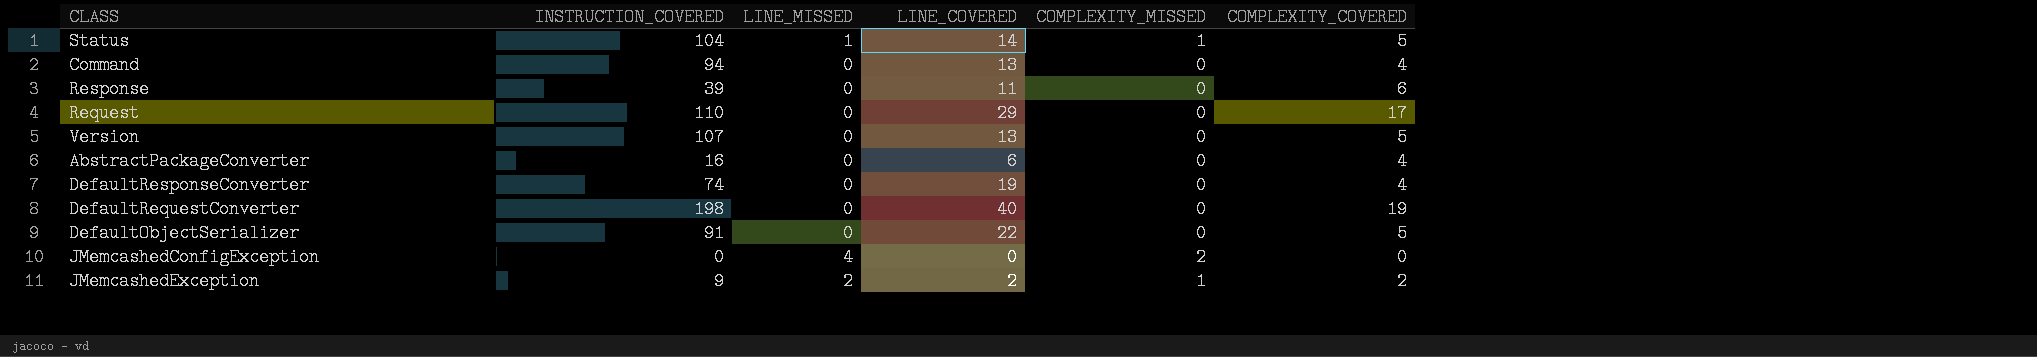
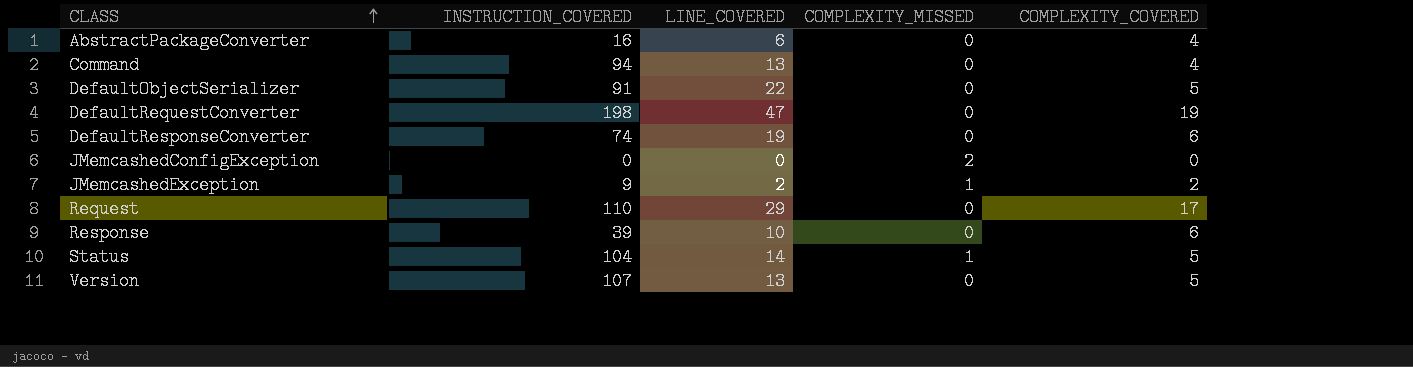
row order: none -> CLASS ascending
column LINE_MISSED | position: 3 -> none
DefaultRequestConverter | LINE_COVERED: 40 -> 47
DefaultResponseConverter | COMPLEXITY_COVERED: 4 -> 6
Response | LINE_COVERED: 11 -> 10

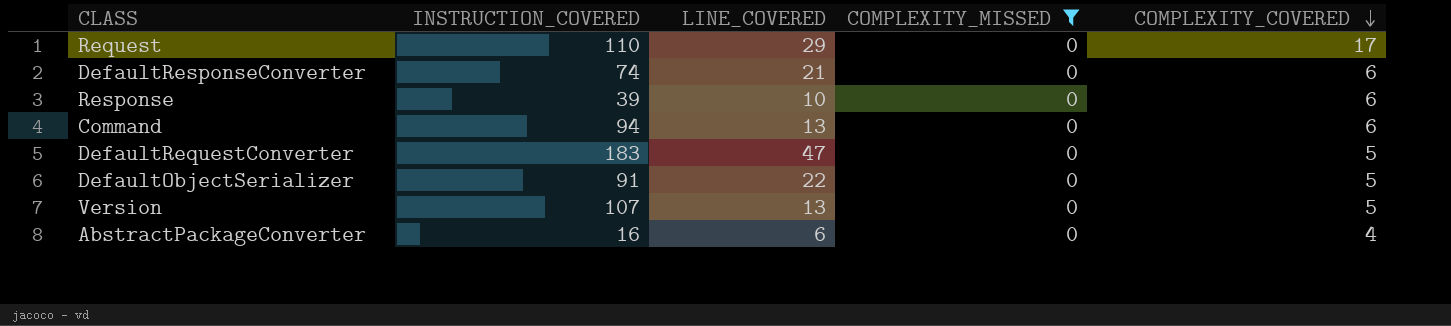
filter: none -> COMPLEXITY_MISSED = 0
row order: CLASS ascending -> COMPLEXITY_COVERED descending
DefaultResponseConverter | LINE_COVERED: 19 -> 21
Command | COMPLEXITY_COVERED: 4 -> 6
DefaultRequestConverter | INSTRUCTION_COVERED: 198 -> 183
DefaultRequestConverter | COMPLEXITY_COVERED: 19 -> 5

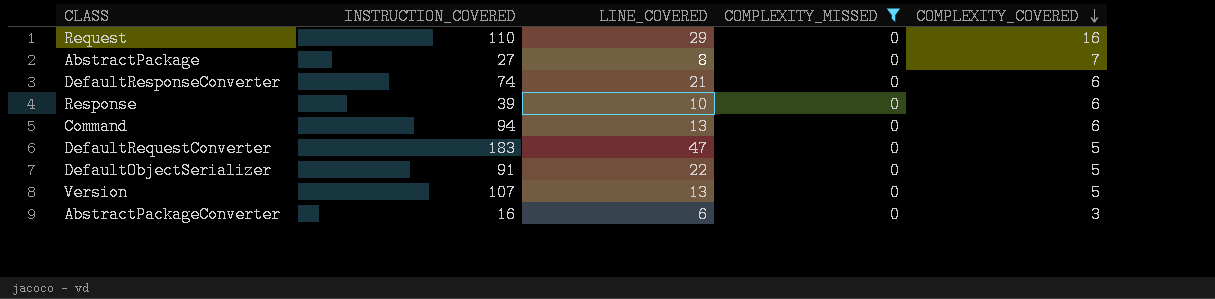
Request | COMPLEXITY_COVERED: 17 -> 16
row AbstractPackage: none -> 27 | 8 | 0 | 7
AbstractPackageConverter | COMPLEXITY_COVERED: 4 -> 3

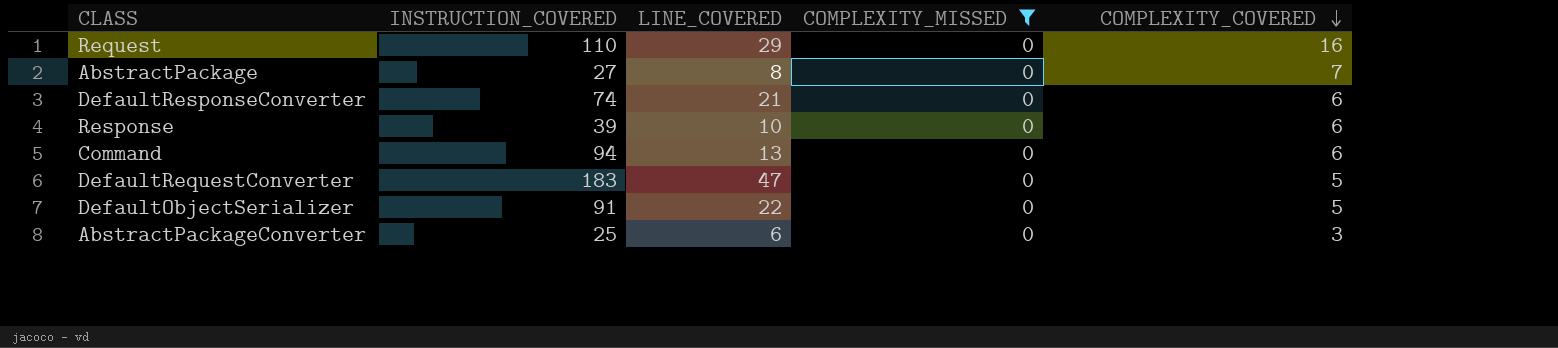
row Version: 107 | 13 | 0 | 5 -> none
AbstractPackageConverter | INSTRUCTION_COVERED: 16 -> 25

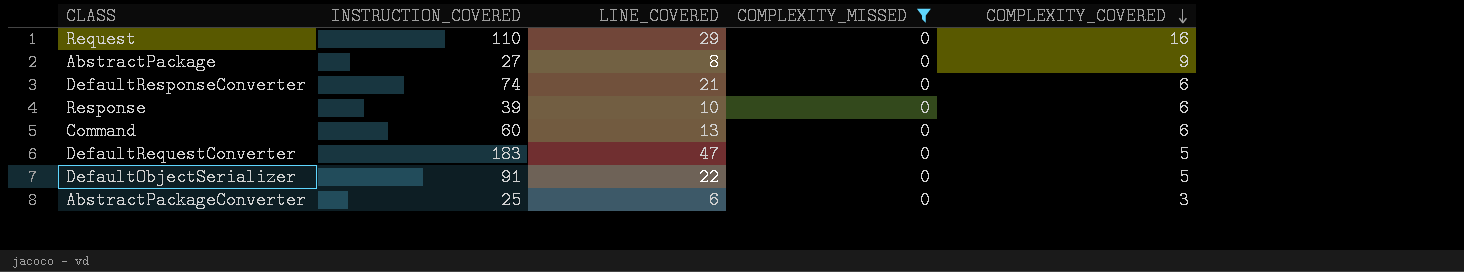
AbstractPackage | COMPLEXITY_COVERED: 7 -> 9
Command | INSTRUCTION_COVERED: 94 -> 60

